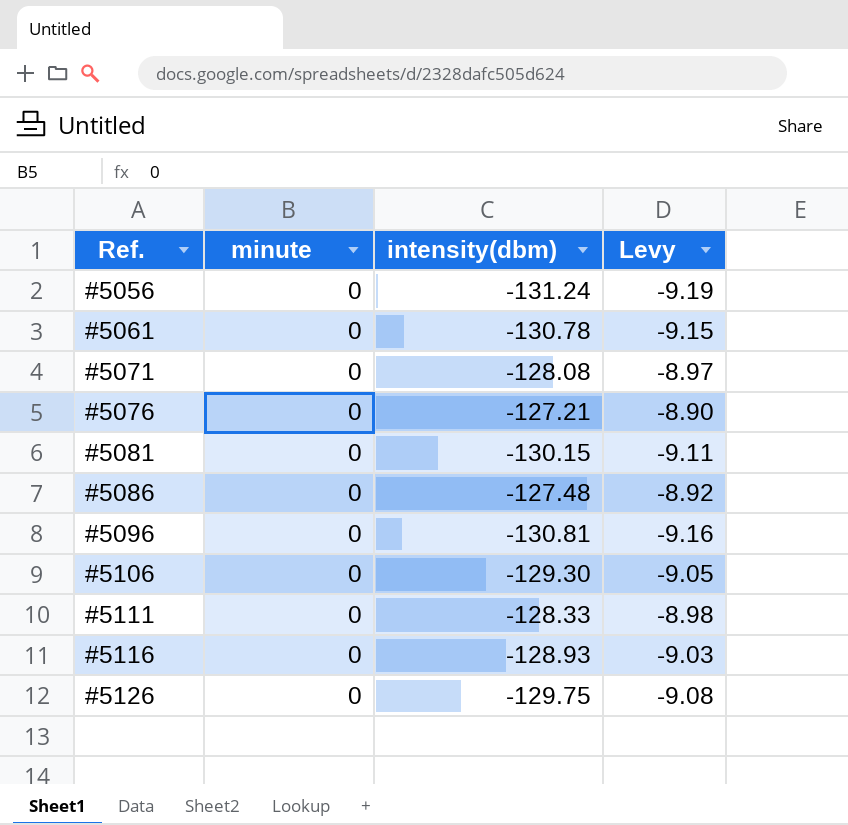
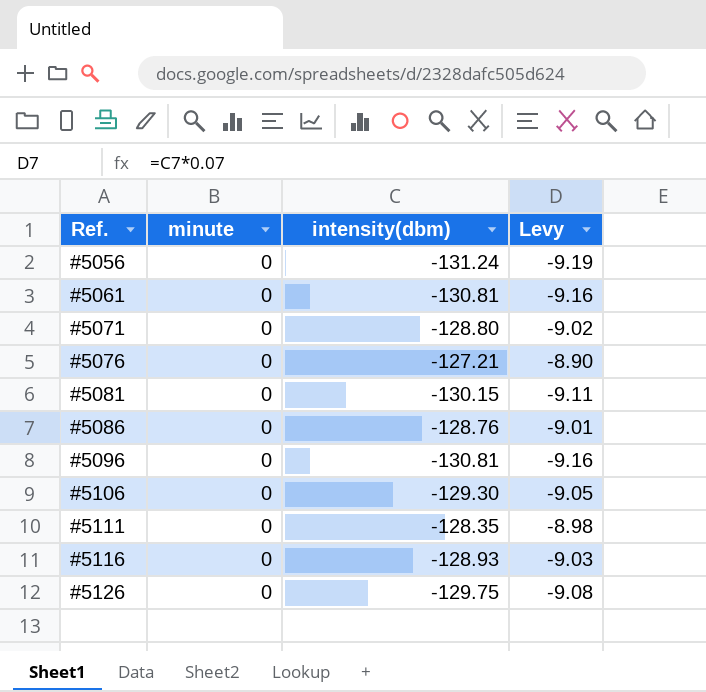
#5061 | intensity(dbm): -130.78 -> -130.81
#5061 | Levy: -9.15 -> -9.16
#5071 | intensity(dbm): -128.08 -> -128.80
#5071 | Levy: -8.97 -> -9.02
#5086 | intensity(dbm): -127.48 -> -128.76
#5086 | Levy: -8.92 -> -9.01
#5111 | intensity(dbm): -128.33 -> -128.35

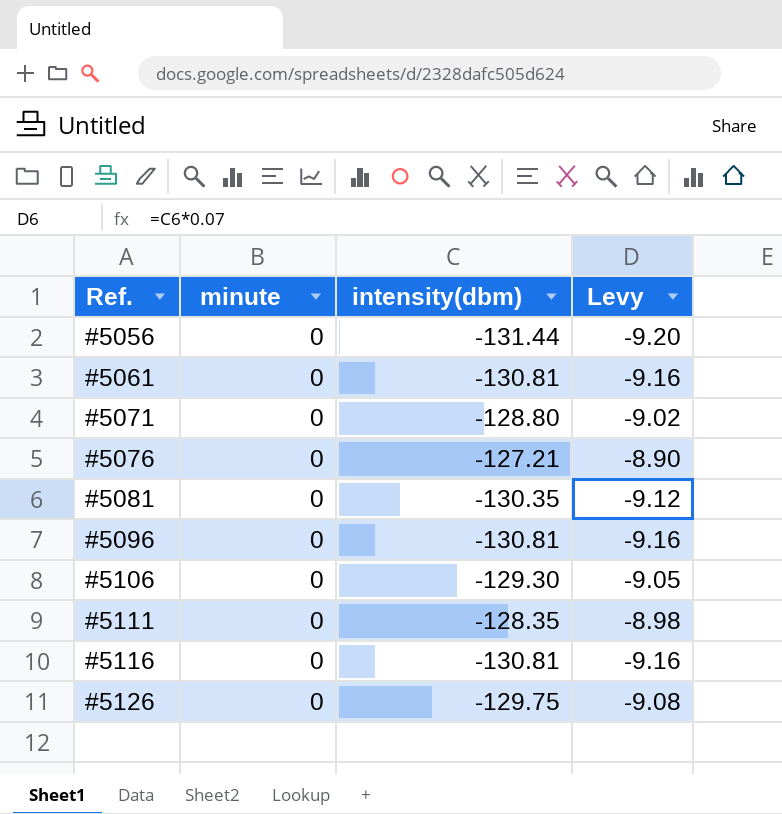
row #5086: 0 | -128.76 | -9.01 -> none
#5056 | intensity(dbm): -131.24 -> -131.44
#5056 | Levy: -9.19 -> -9.20
#5081 | intensity(dbm): -130.15 -> -130.35
#5081 | Levy: -9.11 -> -9.12
#5116 | intensity(dbm): -128.93 -> -130.81
#5116 | Levy: -9.03 -> -9.16

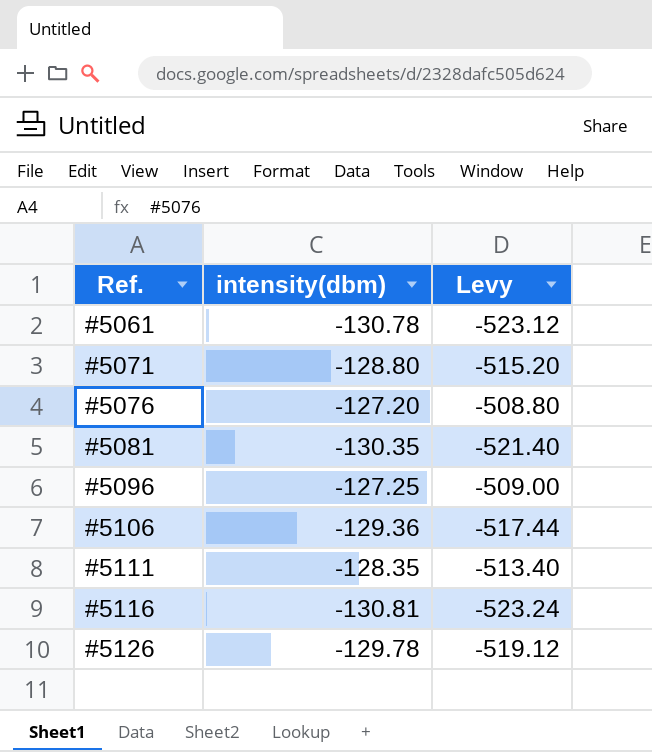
column minute | position: 2 -> none
column Levy | formula: [intensity(dbm)] * 0.07 -> [intensity(dbm)] * 4
row #5056: 0 | -131.44 | -9.20 -> none
#5061 | intensity(dbm): -130.81 -> -130.78
#5076 | intensity(dbm): -127.21 -> -127.20
#5096 | intensity(dbm): -130.81 -> -127.25
#5106 | intensity(dbm): -129.30 -> -129.36
#5126 | intensity(dbm): -129.75 -> -129.78

